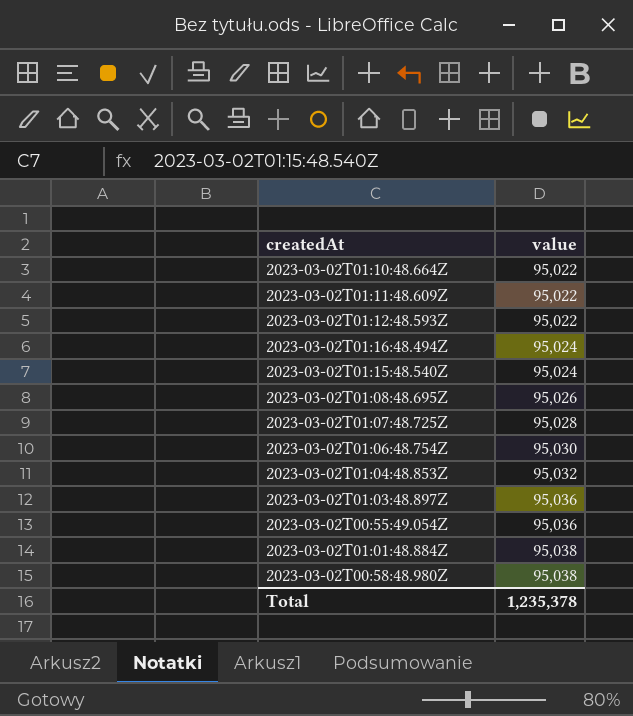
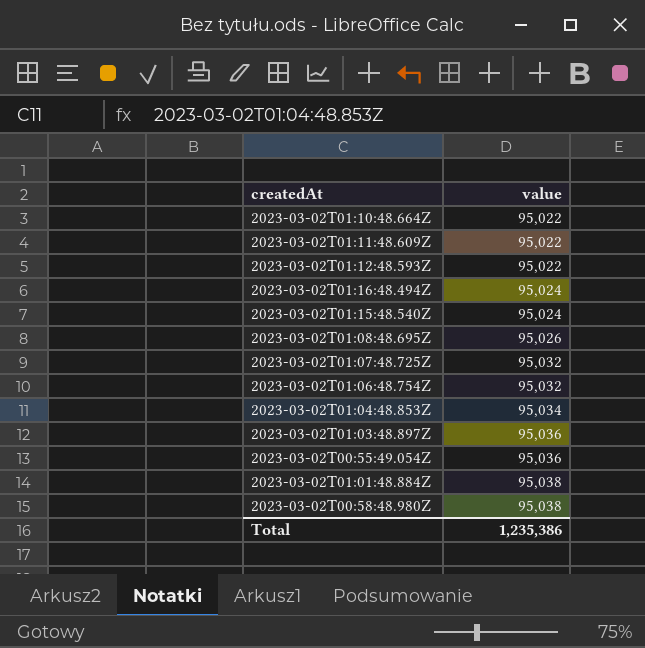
2023-03-02T01:07:48.725Z | value: 95,028 -> 95,032
2023-03-02T01:06:48.754Z | value: 95,030 -> 95,032
2023-03-02T01:04:48.853Z | value: 95,032 -> 95,034
Total | value: 1,235,378 -> 1,235,386

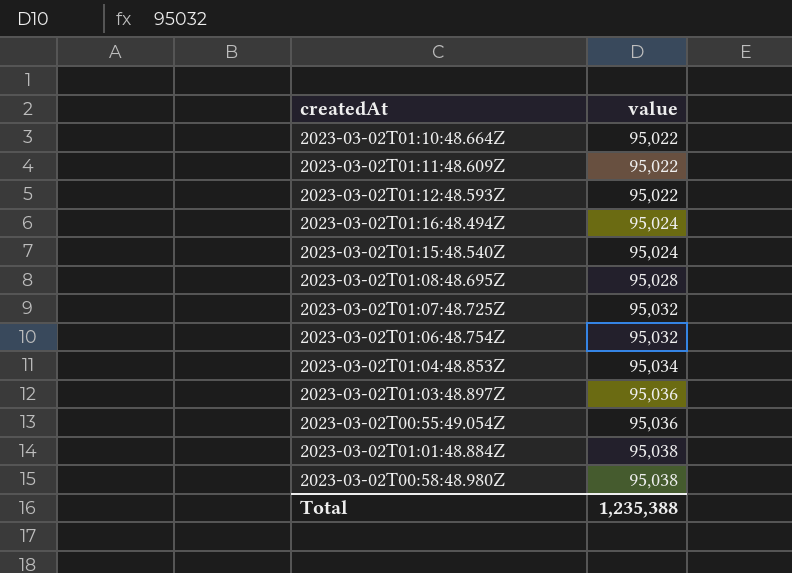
2023-03-02T01:08:48.695Z | value: 95,026 -> 95,028
Total | value: 1,235,386 -> 1,235,388

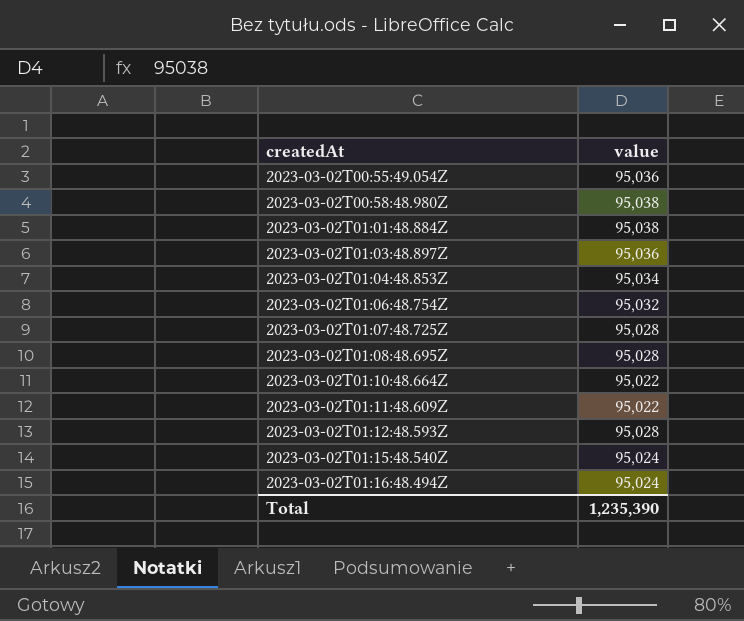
row order: value ascending -> createdAt ascending
2023-03-02T01:07:48.725Z | value: 95,032 -> 95,028
2023-03-02T01:12:48.593Z | value: 95,022 -> 95,028
Total | value: 1,235,388 -> 1,235,390

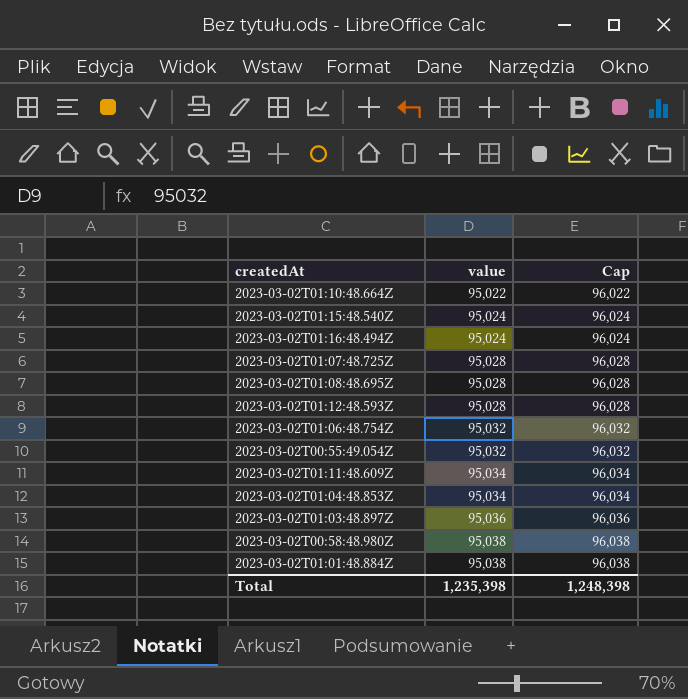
row order: createdAt ascending -> value ascending
column Cap | formula: none -> [value] + 1000
2023-03-02T00:55:49.054Z | value: 95,036 -> 95,032
2023-03-02T01:11:48.609Z | value: 95,022 -> 95,034
Total | value: 1,235,390 -> 1,235,398

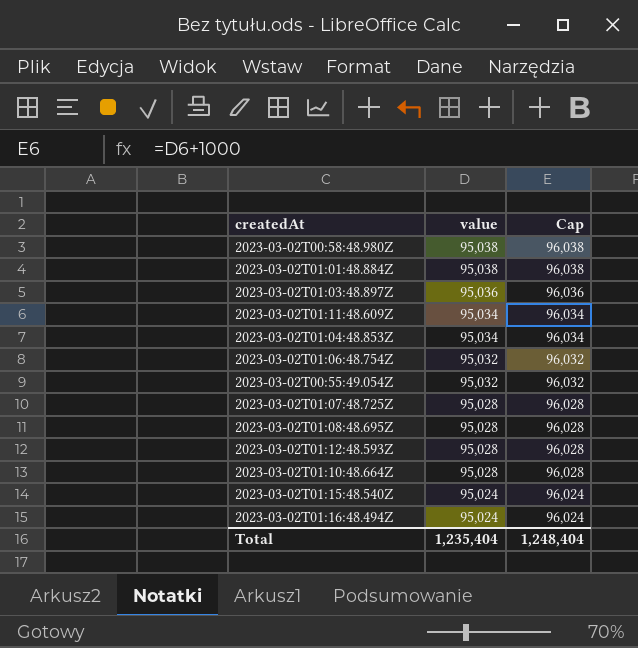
row order: value ascending -> value descending
2023-03-02T01:10:48.664Z | value: 95,022 -> 95,028
2023-03-02T01:10:48.664Z | Cap: 96,022 -> 96,028
Total | value: 1,235,398 -> 1,235,404
Total | Cap: 1,248,398 -> 1,248,404

